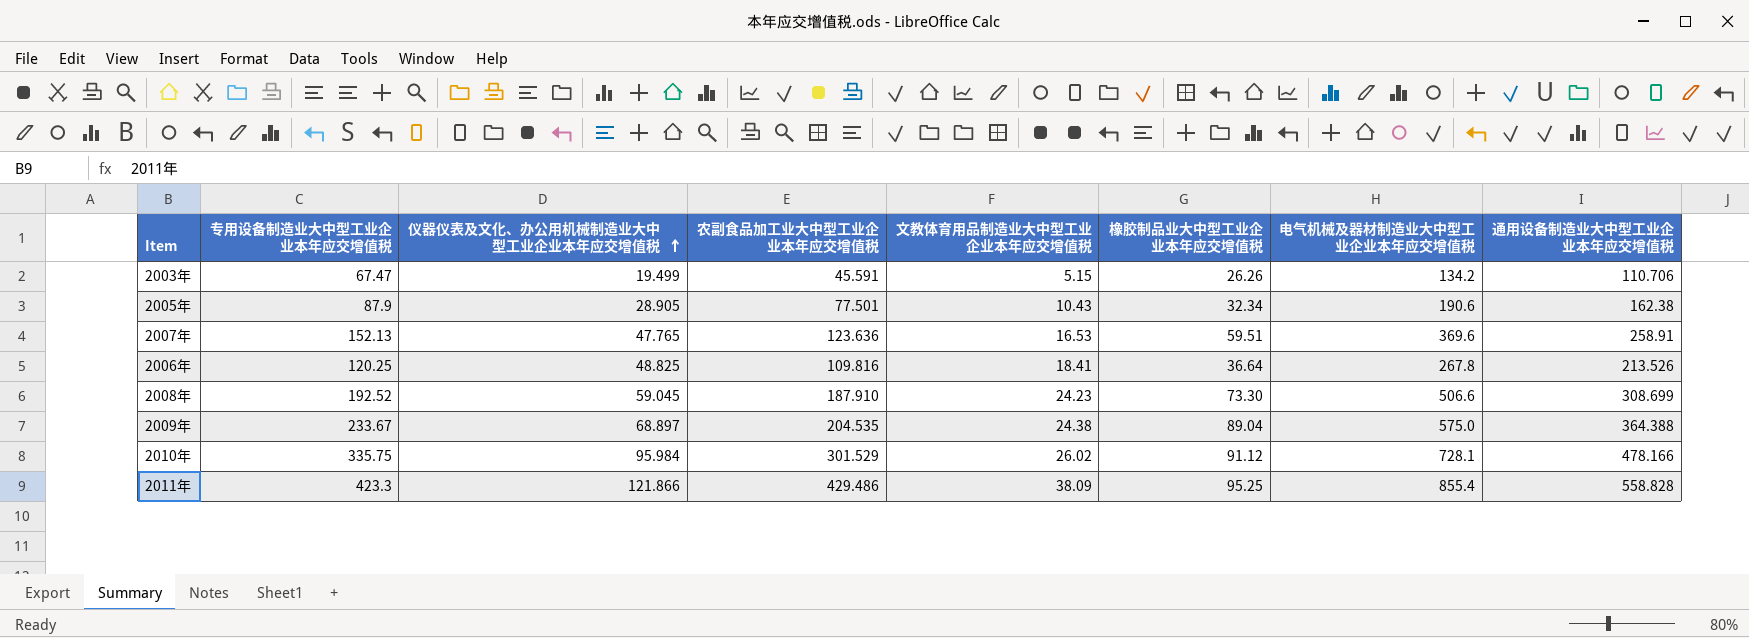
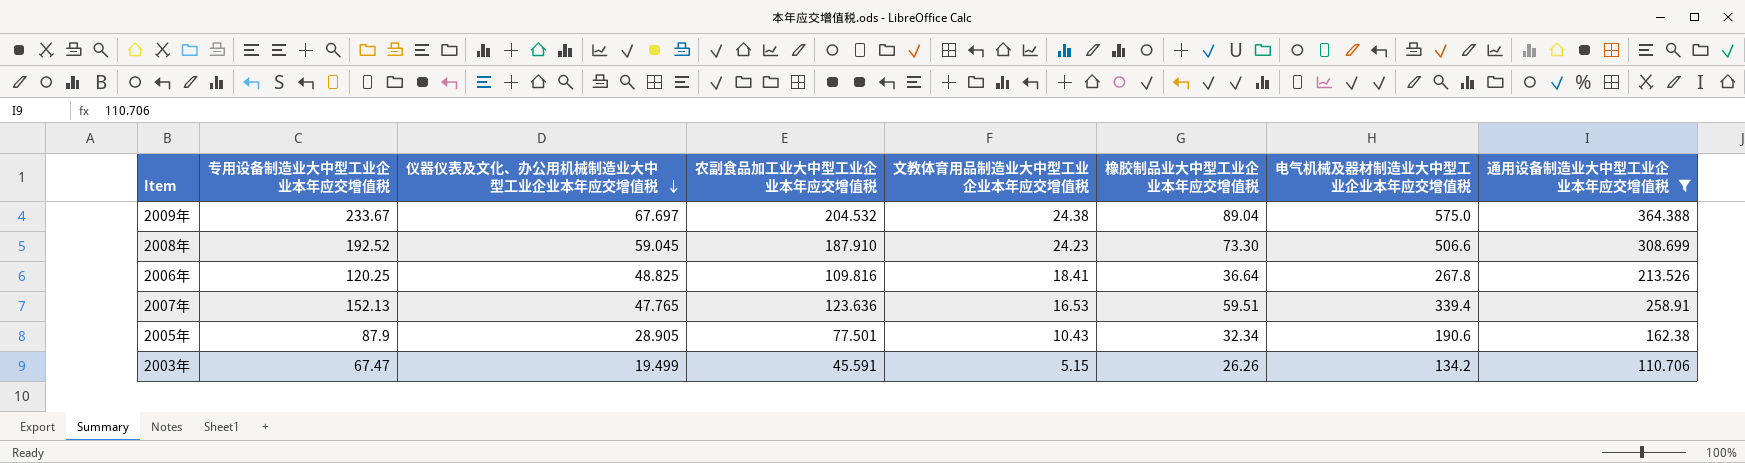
filter: none -> 通用设备制造业大中型工业企业本年应交增值税 <= 364.388
row order: 仪器仪表及文化、办公用机械制造业大中型工业企业本年应交增值税 ascending -> 仪器仪表及文化、办公用机械制造业大中型工业企业本年应交增值税 descending
2009年 | 仪器仪表及文化、办公用机械制造业大中型工业企业本年应交增值税: 68.897 -> 67.697
2009年 | 农副食品加工业大中型工业企业本年应交增值税: 204.535 -> 204.532
2007年 | 电气机械及器材制造业大中型工业企业本年应交增值税: 369.6 -> 339.4

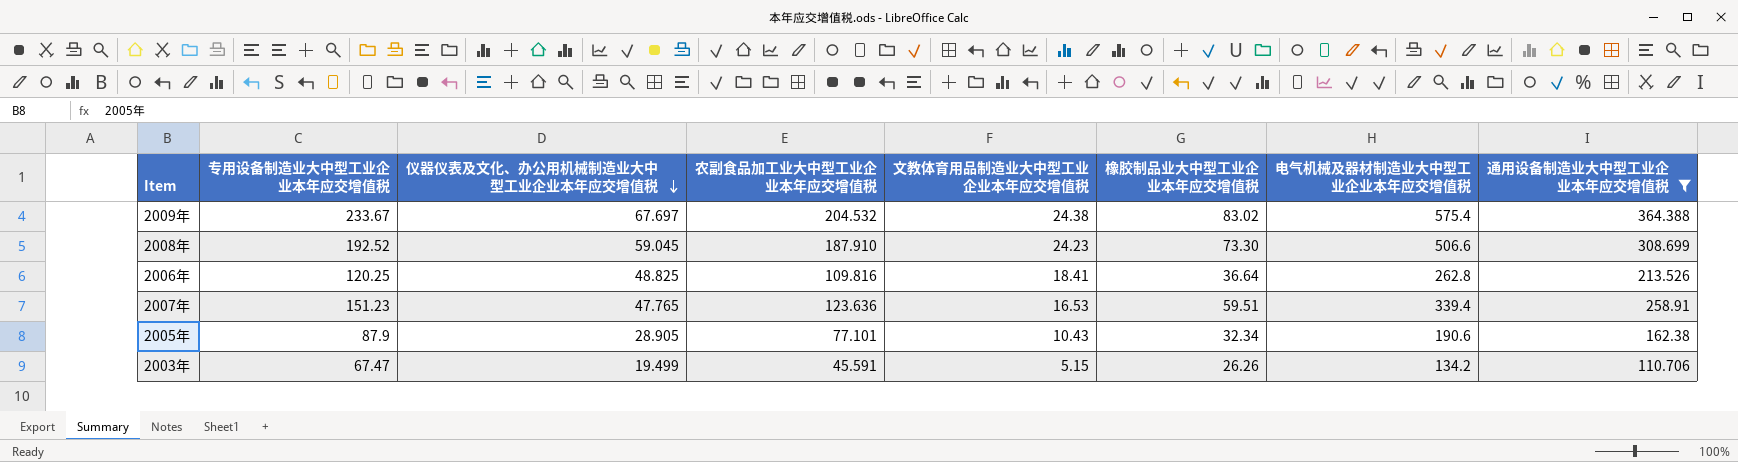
2009年 | 橡胶制品业大中型工业企业本年应交增值税: 89.04 -> 83.02
2009年 | 电气机械及器材制造业大中型工业企业本年应交增值税: 575.0 -> 575.4
2006年 | 电气机械及器材制造业大中型工业企业本年应交增值税: 267.8 -> 262.8
2007年 | 专用设备制造业大中型工业企业本年应交增值税: 152.13 -> 151.23
2005年 | 农副食品加工业大中型工业企业本年应交增值税: 77.501 -> 77.101

